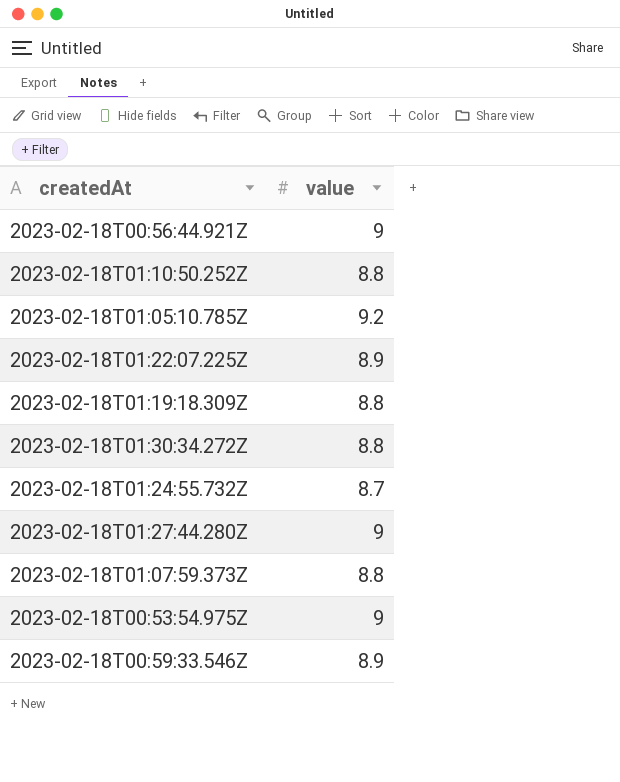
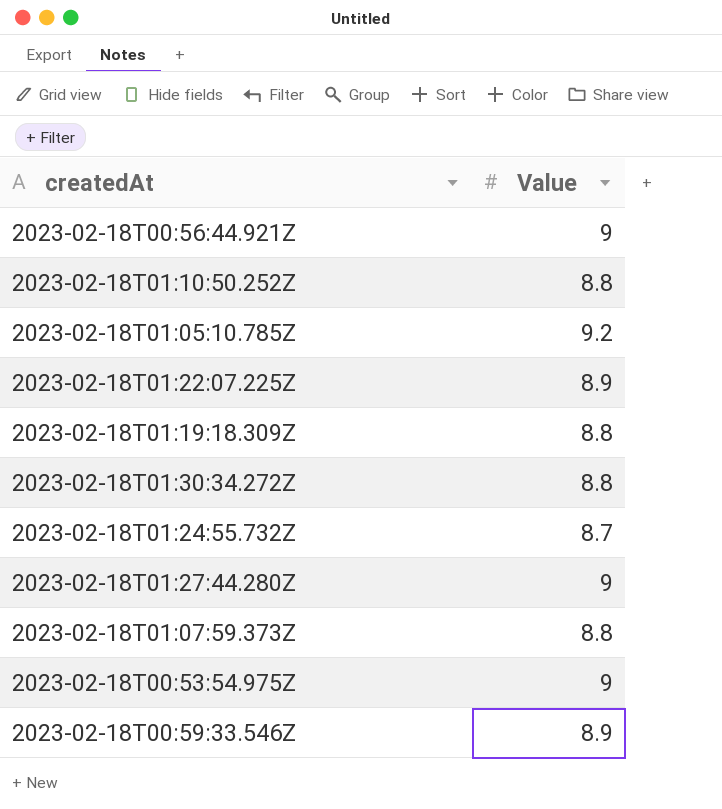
column name: value -> Value

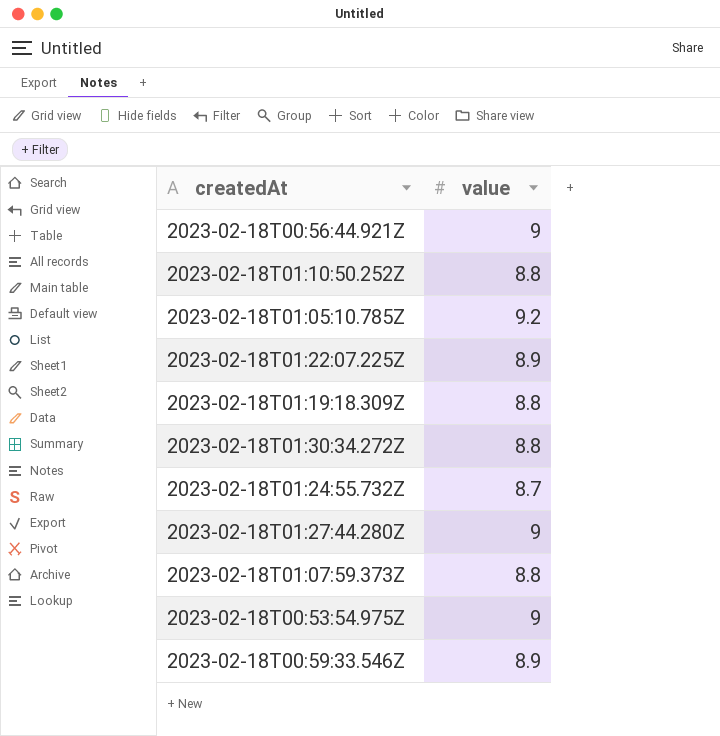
column name: Value -> value

